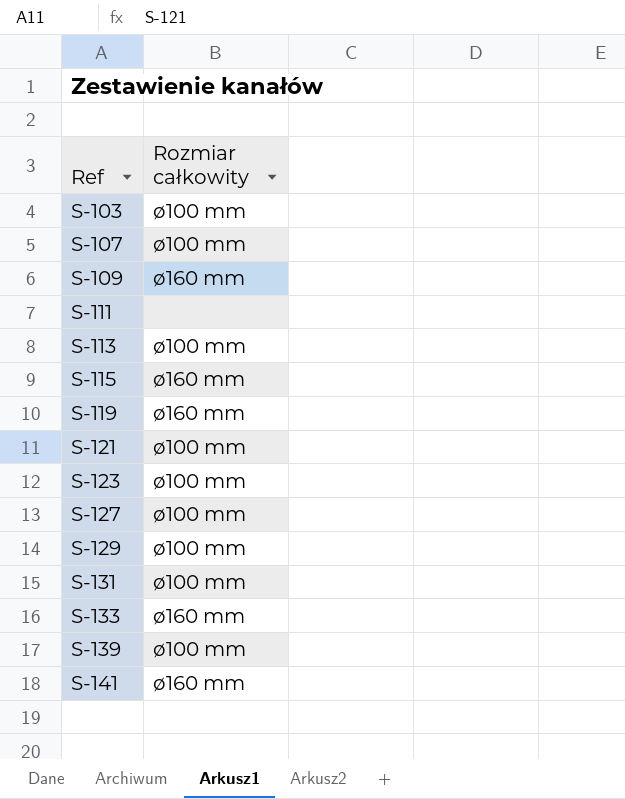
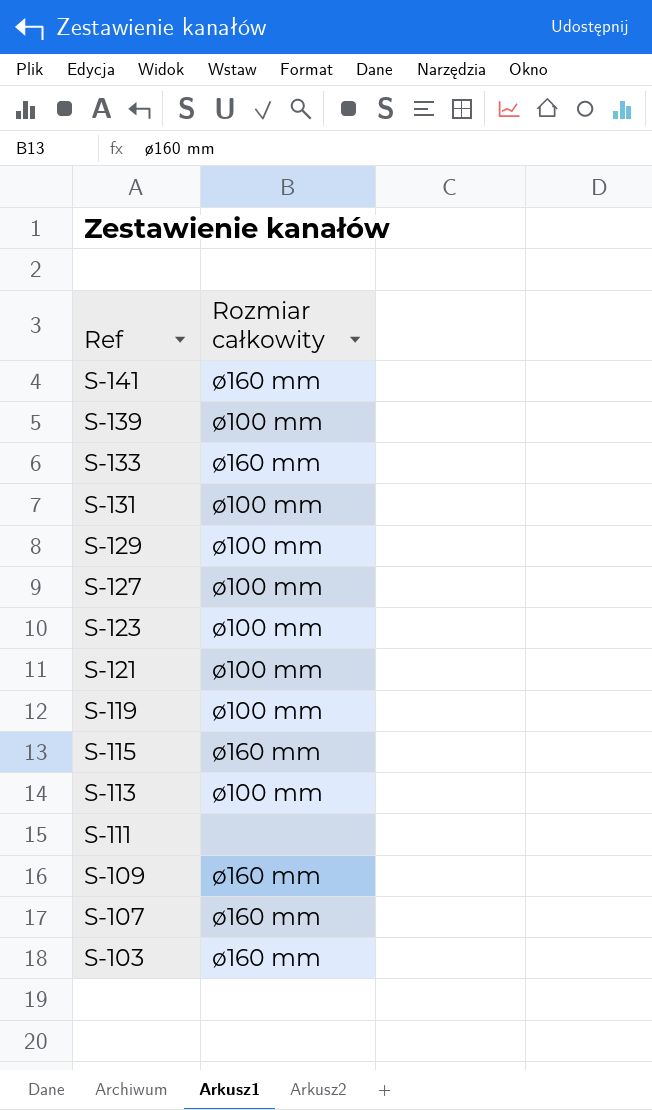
row order: Ref ascending -> Ref descending
S-119 | Rozmiar całkowity: ø160 mm -> ø100 mm
S-107 | Rozmiar całkowity: ø100 mm -> ø160 mm
S-103 | Rozmiar całkowity: ø100 mm -> ø160 mm

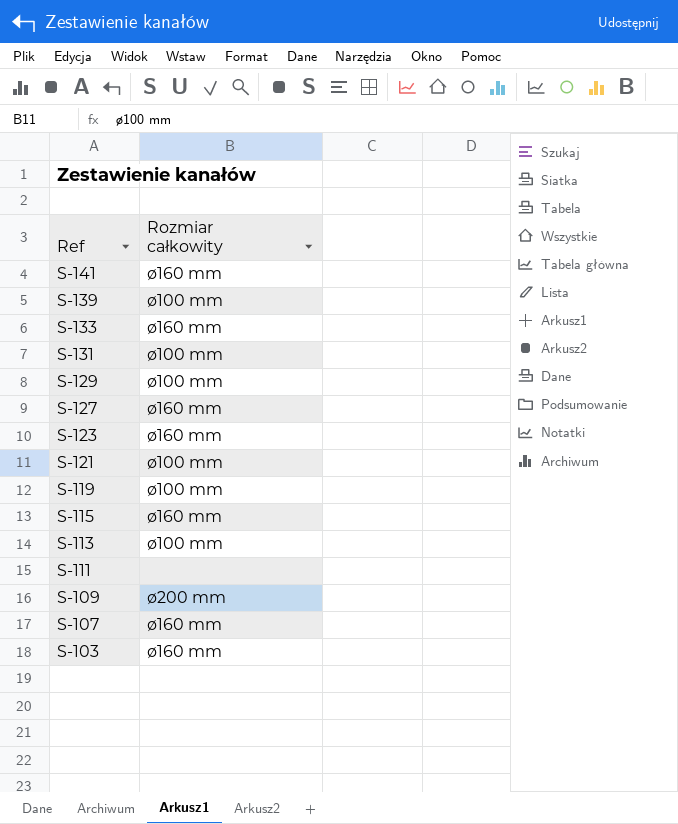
S-127 | Rozmiar całkowity: ø100 mm -> ø160 mm
S-123 | Rozmiar całkowity: ø100 mm -> ø160 mm
S-109 | Rozmiar całkowity: ø160 mm -> ø200 mm

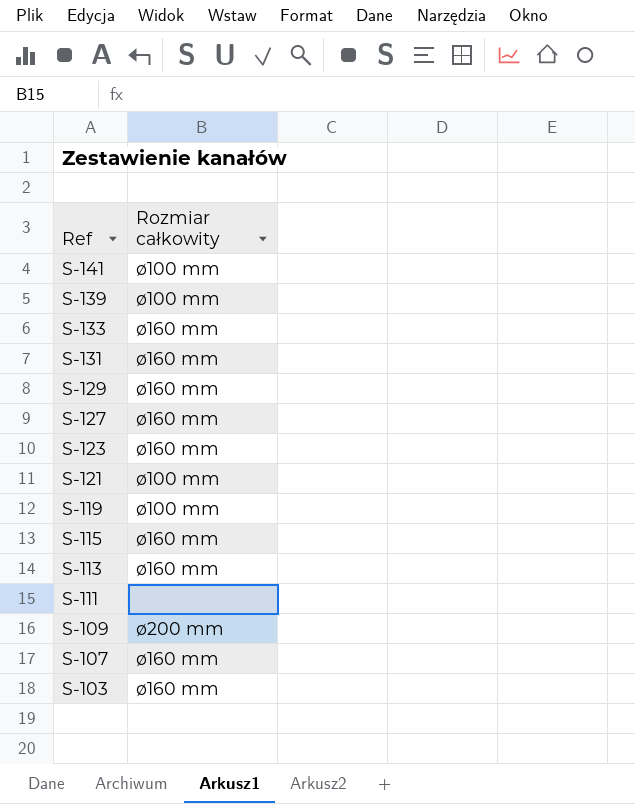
S-141 | Rozmiar całkowity: ø160 mm -> ø100 mm
S-131 | Rozmiar całkowity: ø100 mm -> ø160 mm
S-129 | Rozmiar całkowity: ø100 mm -> ø160 mm
S-113 | Rozmiar całkowity: ø100 mm -> ø160 mm

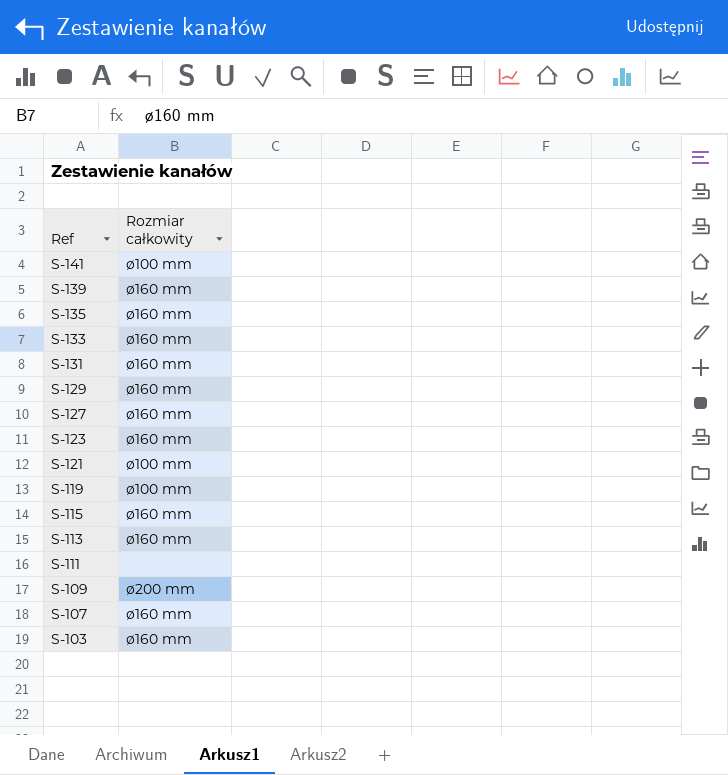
S-139 | Rozmiar całkowity: ø100 mm -> ø160 mm
row S-135: none -> ø160 mm

